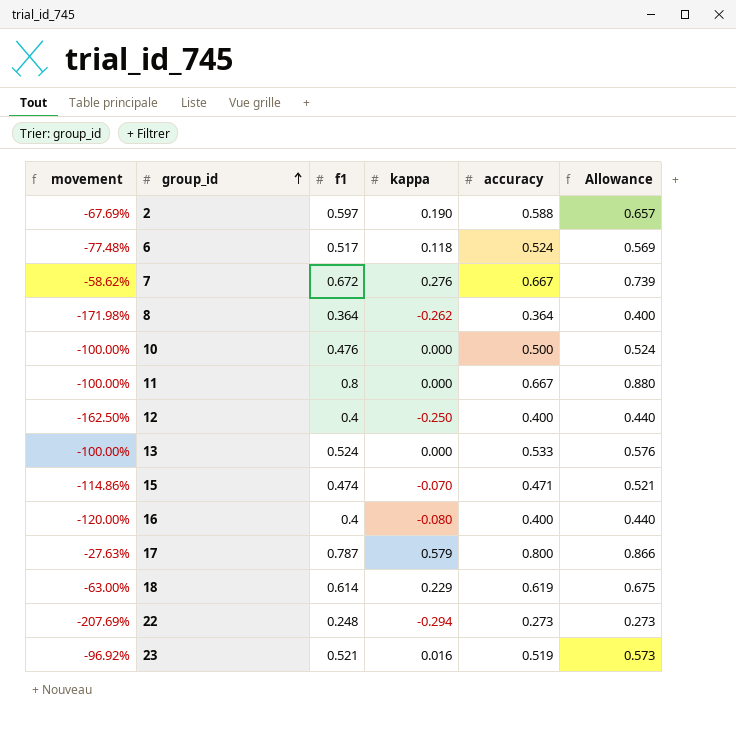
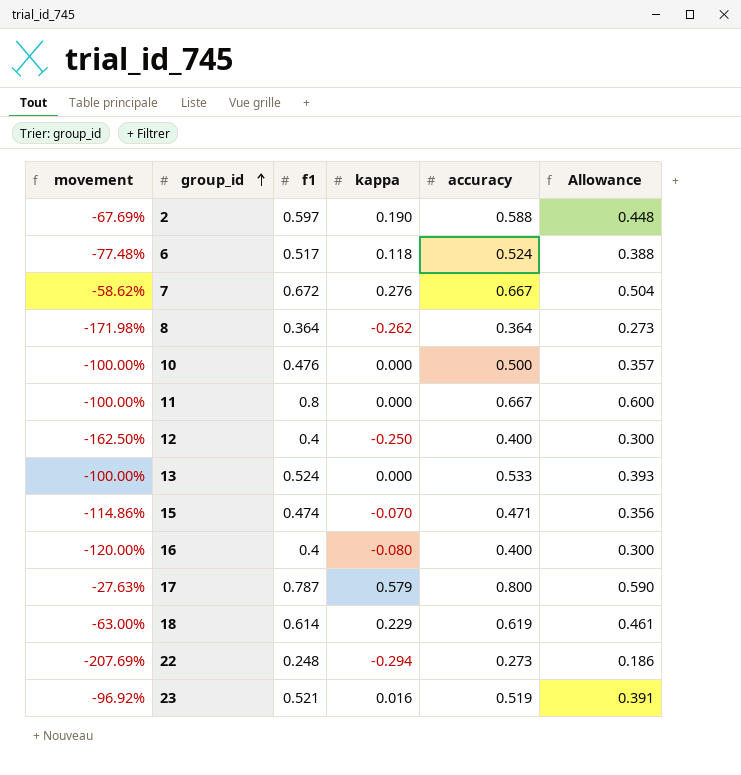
column Allowance | formula: [f1] * 1.1 -> [f1] * 0.75

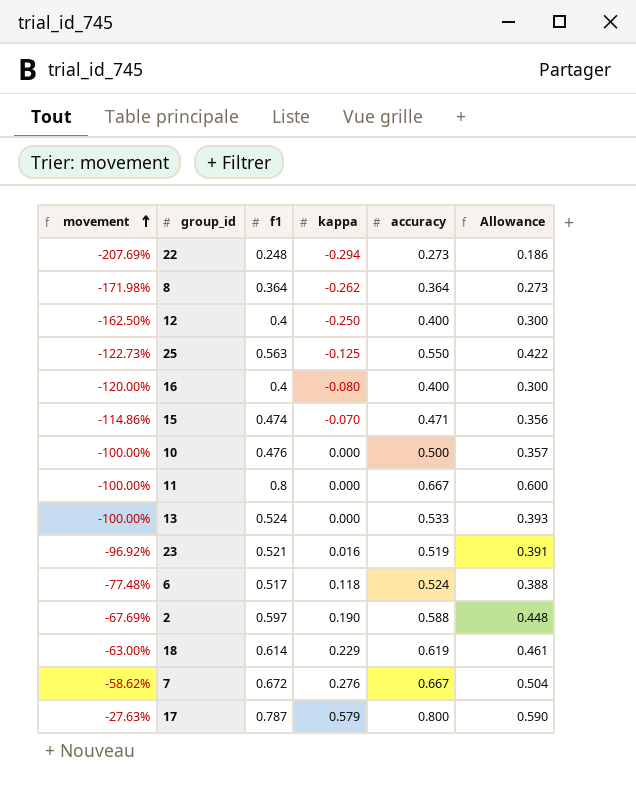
row order: group_id ascending -> movement ascending
row 25: none -> -122.73% | 0.563 | -0.125 | 0.550 | 0.422

